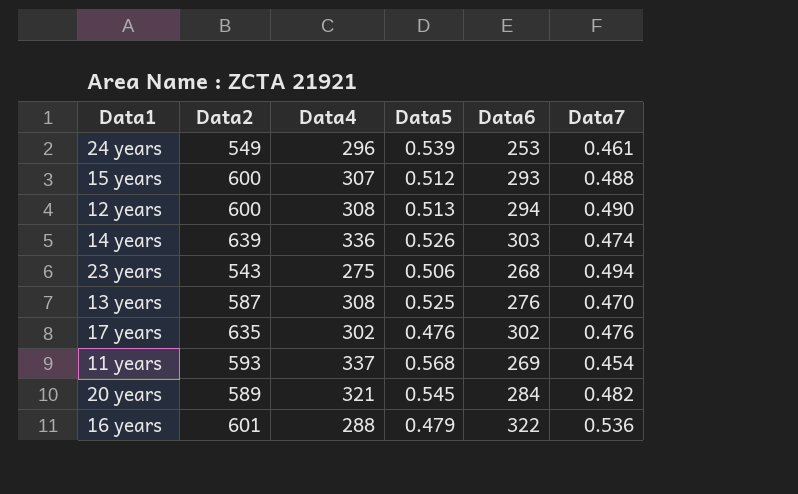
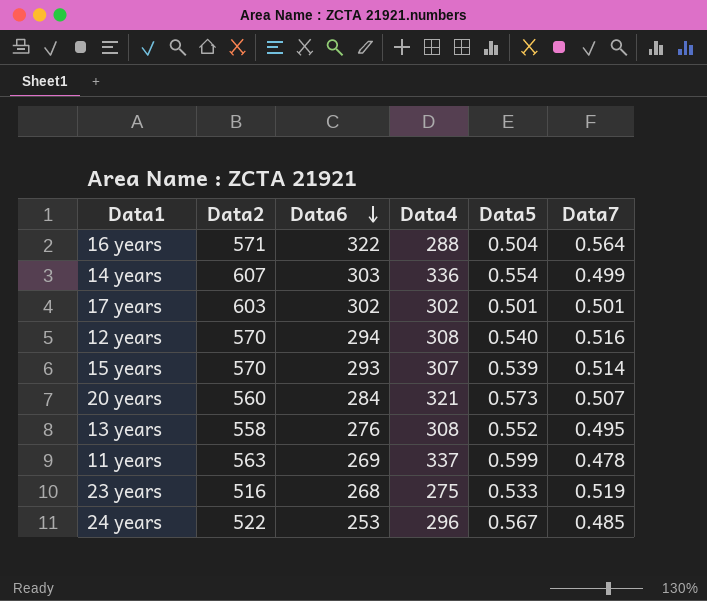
row order: none -> Data6 descending
column Data6 | position: 5 -> 3
16 years | Data2: 601 -> 571
16 years | Data5: 0.479 -> 0.504
16 years | Data7: 0.536 -> 0.564
14 years | Data2: 639 -> 607
14 years | Data5: 0.526 -> 0.554
14 years | Data7: 0.474 -> 0.499
17 years | Data2: 635 -> 603
17 years | Data5: 0.476 -> 0.501
17 years | Data7: 0.476 -> 0.501
12 years | Data2: 600 -> 570
12 years | Data5: 0.513 -> 0.540
12 years | Data7: 0.490 -> 0.516
15 years | Data2: 600 -> 570
15 years | Data5: 0.512 -> 0.539
15 years | Data7: 0.488 -> 0.514
20 years | Data2: 589 -> 560
20 years | Data5: 0.545 -> 0.573
20 years | Data7: 0.482 -> 0.507
13 years | Data2: 587 -> 558
13 years | Data5: 0.525 -> 0.552
13 years | Data7: 0.470 -> 0.495
11 years | Data2: 593 -> 563
11 years | Data5: 0.568 -> 0.599
11 years | Data7: 0.454 -> 0.478
23 years | Data2: 543 -> 516
23 years | Data5: 0.506 -> 0.533
23 years | Data7: 0.494 -> 0.519
24 years | Data2: 549 -> 522
24 years | Data5: 0.539 -> 0.567
24 years | Data7: 0.461 -> 0.485

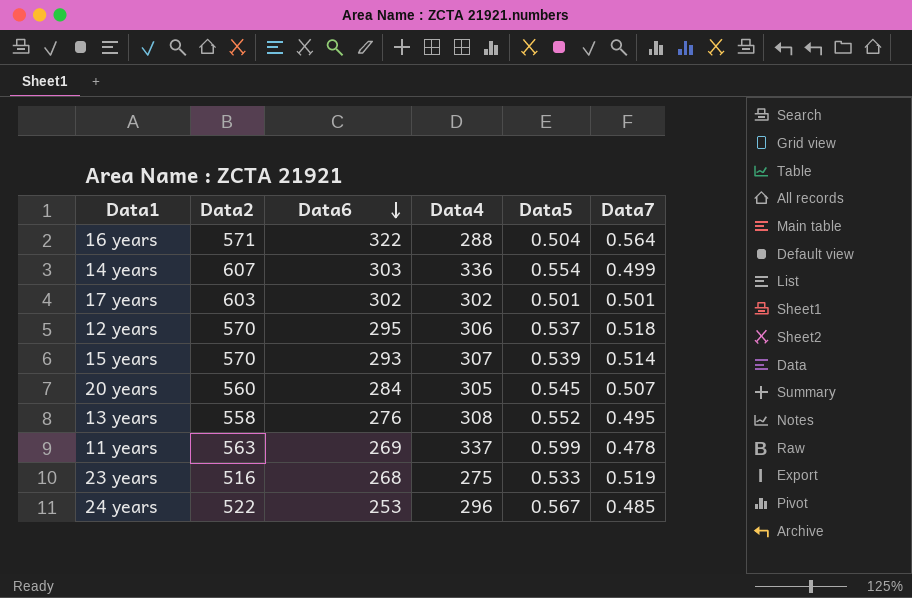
12 years | Data6: 294 -> 295
12 years | Data4: 308 -> 306
12 years | Data5: 0.540 -> 0.537
12 years | Data7: 0.516 -> 0.518
20 years | Data4: 321 -> 305
20 years | Data5: 0.573 -> 0.545

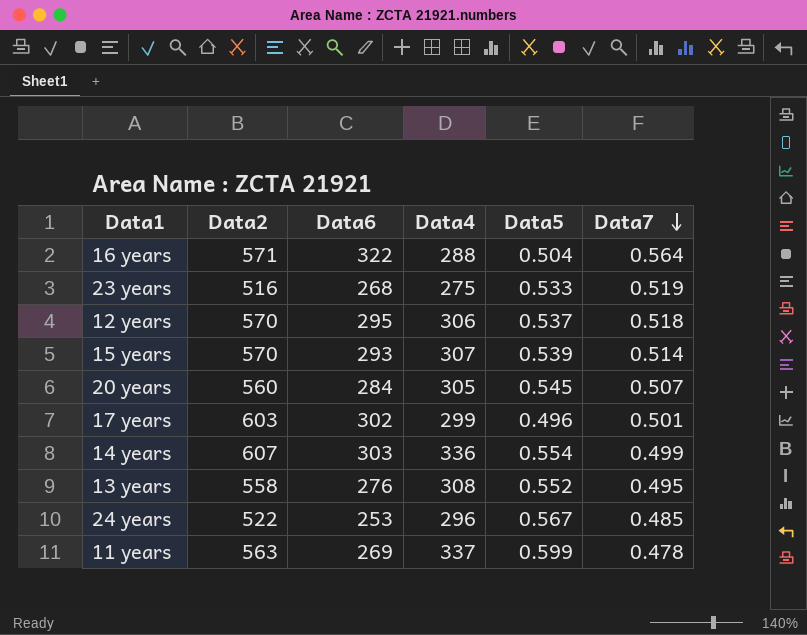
row order: Data6 descending -> Data7 descending
17 years | Data4: 302 -> 299
17 years | Data5: 0.501 -> 0.496

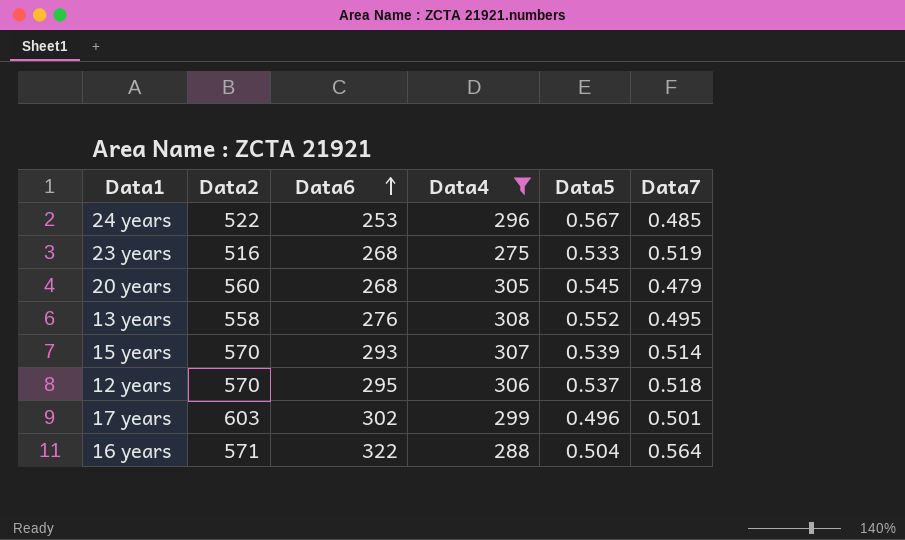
filter: none -> Data4 <= 308
row order: Data7 descending -> Data6 ascending
20 years | Data6: 284 -> 268
20 years | Data7: 0.507 -> 0.479

